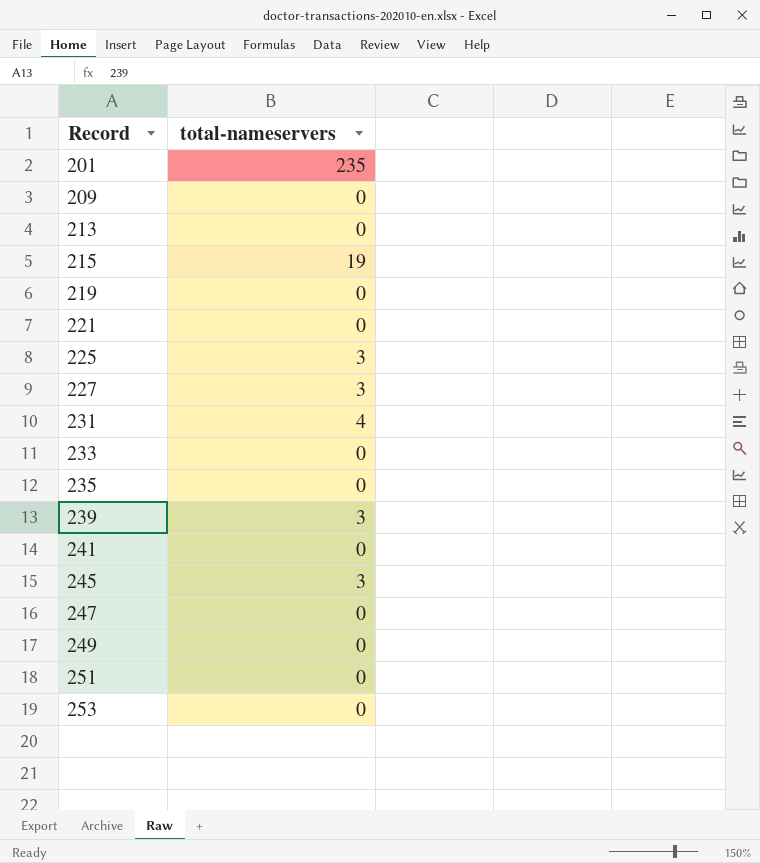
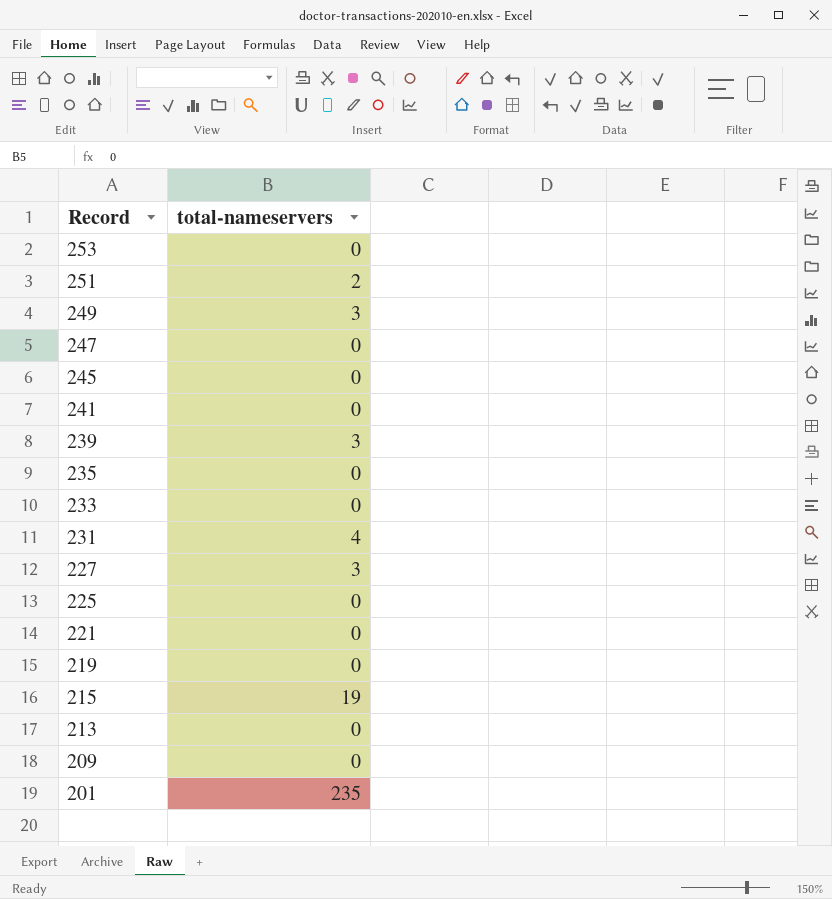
row order: Record ascending -> Record descending
251 | total-nameservers: 0 -> 2
249 | total-nameservers: 0 -> 3
245 | total-nameservers: 3 -> 0
225 | total-nameservers: 3 -> 0

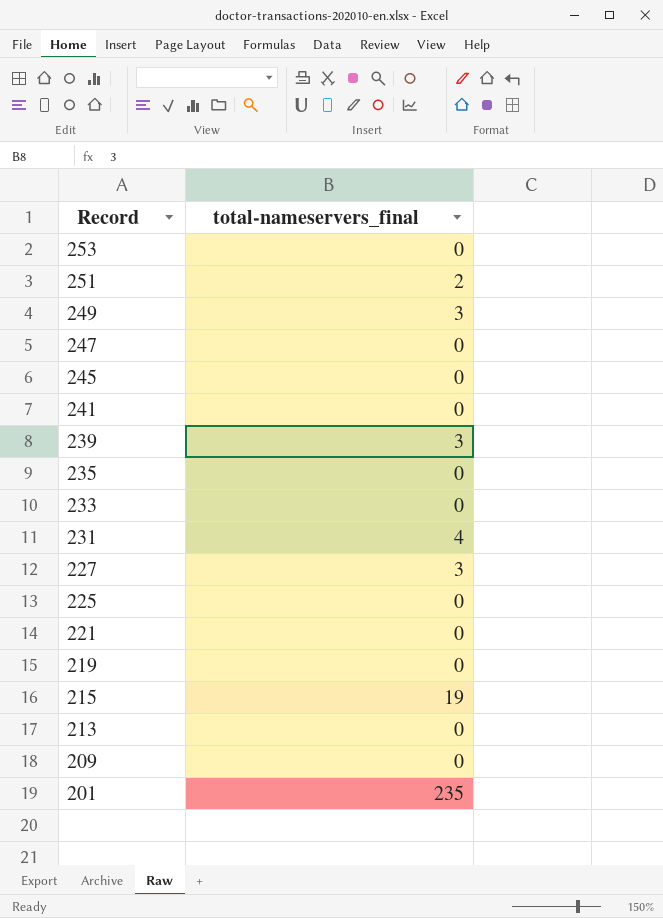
column name: total-nameservers -> total-nameservers_final

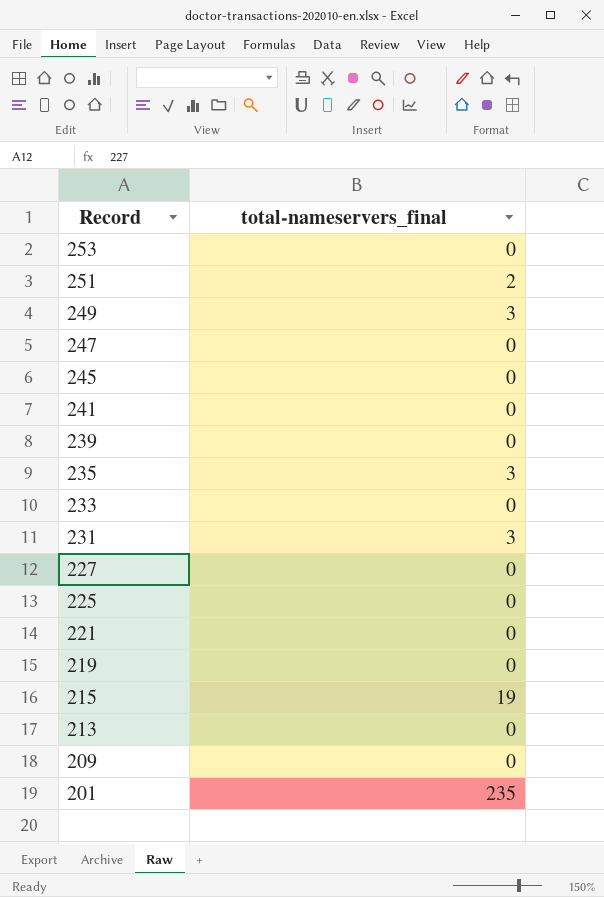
239 | total-nameservers_final: 3 -> 0
235 | total-nameservers_final: 0 -> 3
231 | total-nameservers_final: 4 -> 3
227 | total-nameservers_final: 3 -> 0

